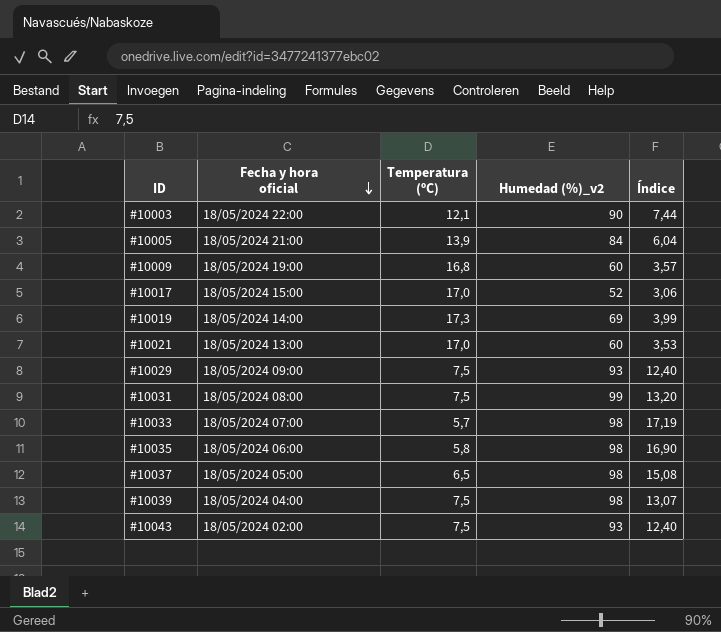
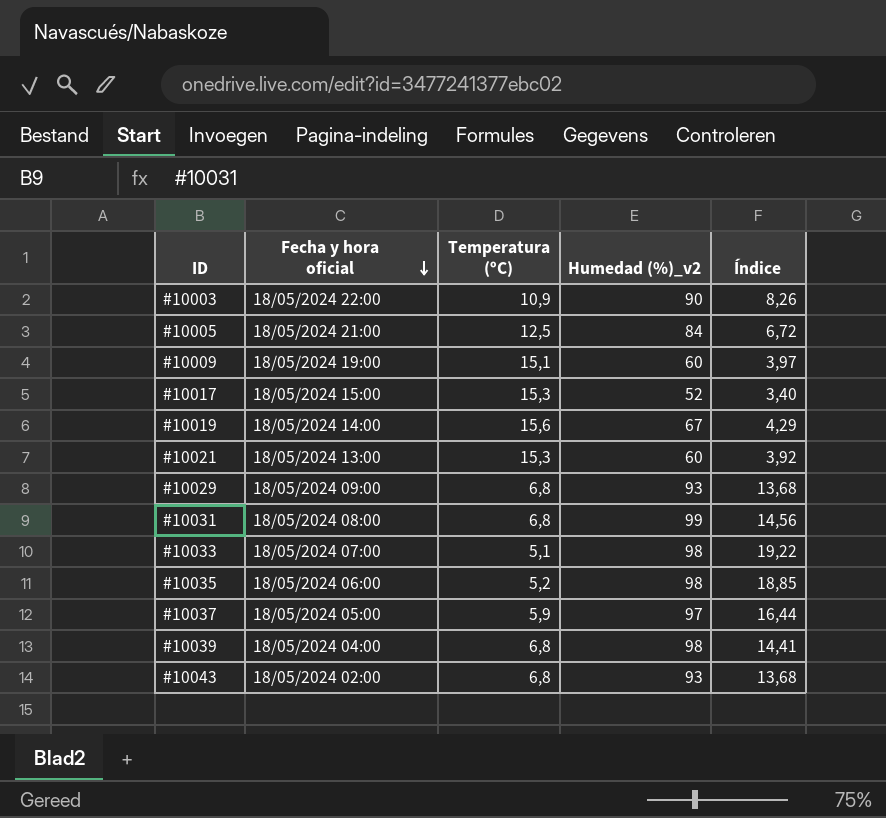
#10003 | Temperatura (ºC): 12,1 -> 10,9
#10003 | Índice: 7,44 -> 8,26
#10005 | Temperatura (ºC): 13,9 -> 12,5
#10005 | Índice: 6,04 -> 6,72
#10009 | Temperatura (ºC): 16,8 -> 15,1
#10009 | Índice: 3,57 -> 3,97
#10017 | Temperatura (ºC): 17,0 -> 15,3
#10017 | Índice: 3,06 -> 3,40
#10019 | Temperatura (ºC): 17,3 -> 15,6
#10019 | Humedad (%)_v2: 69 -> 67
#10019 | Índice: 3,99 -> 4,29
#10021 | Temperatura (ºC): 17,0 -> 15,3
#10021 | Índice: 3,53 -> 3,92
#10029 | Temperatura (ºC): 7,5 -> 6,8
#10029 | Índice: 12,40 -> 13,68
#10031 | Temperatura (ºC): 7,5 -> 6,8
#10031 | Índice: 13,20 -> 14,56
#10033 | Temperatura (ºC): 5,7 -> 5,1
#10033 | Índice: 17,19 -> 19,22
#10035 | Temperatura (ºC): 5,8 -> 5,2
#10035 | Índice: 16,90 -> 18,85
#10037 | Temperatura (ºC): 6,5 -> 5,9
#10037 | Humedad (%)_v2: 98 -> 97
#10037 | Índice: 15,08 -> 16,44
#10039 | Temperatura (ºC): 7,5 -> 6,8
#10039 | Índice: 13,07 -> 14,41
#10043 | Temperatura (ºC): 7,5 -> 6,8
#10043 | Índice: 12,40 -> 13,68

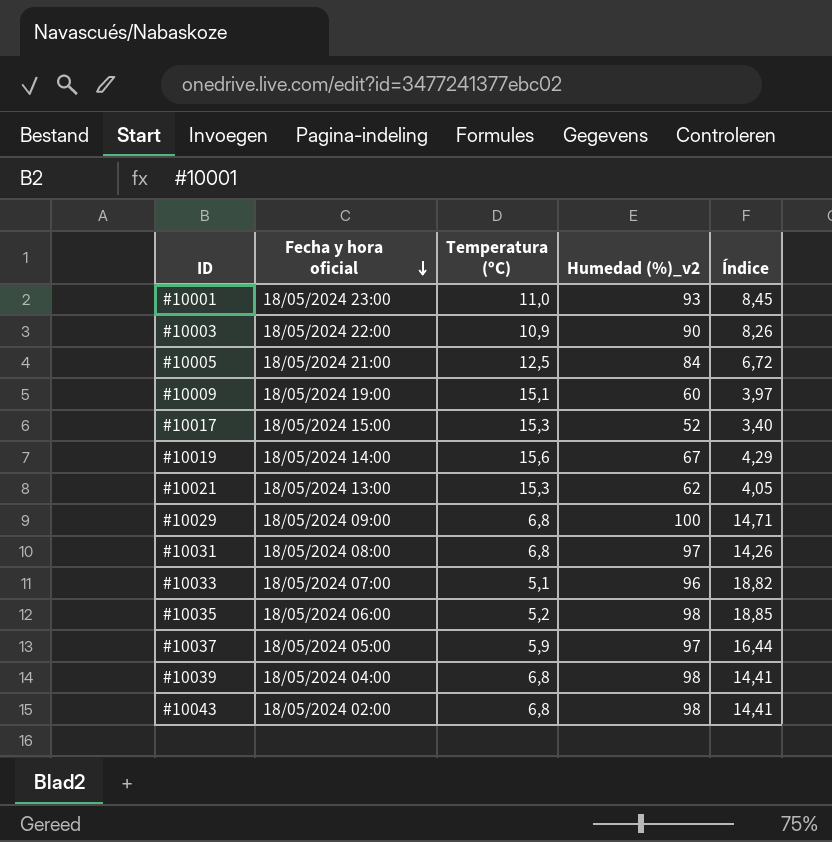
row #10001: none -> 18/05/2024 23:00 | 11,0 | 93 | 8,45
#10021 | Humedad (%)_v2: 60 -> 62
#10021 | Índice: 3,92 -> 4,05
#10029 | Humedad (%)_v2: 93 -> 100
#10029 | Índice: 13,68 -> 14,71
#10031 | Humedad (%)_v2: 99 -> 97
#10031 | Índice: 14,56 -> 14,26
#10033 | Humedad (%)_v2: 98 -> 96
#10033 | Índice: 19,22 -> 18,82
#10043 | Humedad (%)_v2: 93 -> 98
#10043 | Índice: 13,68 -> 14,41

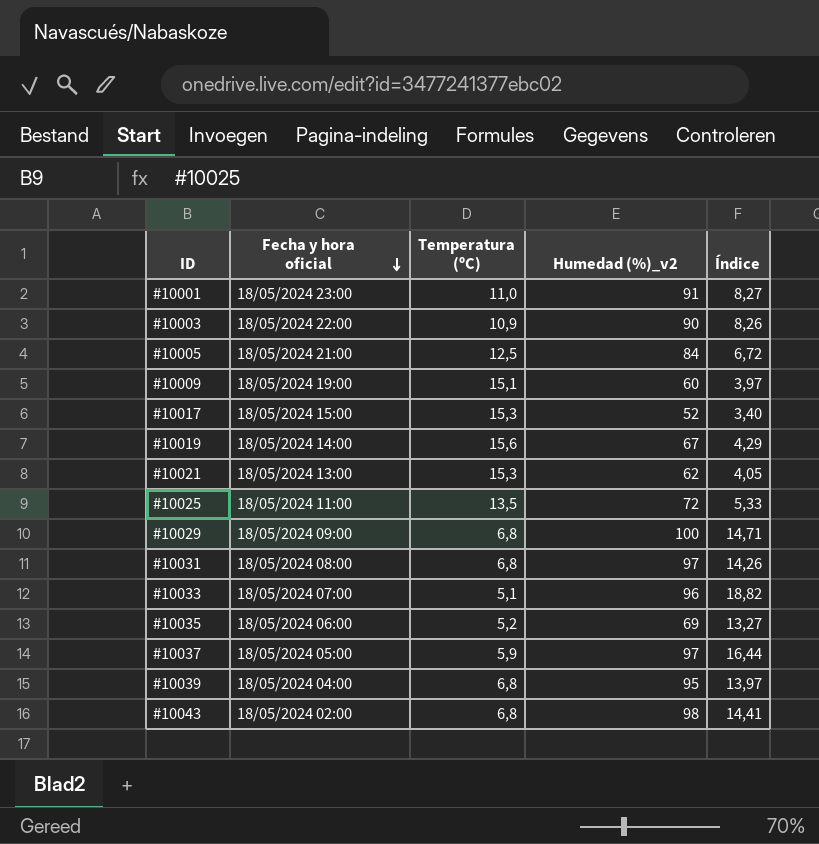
#10001 | Humedad (%)_v2: 93 -> 91
#10001 | Índice: 8,45 -> 8,27
row #10025: none -> 18/05/2024 11:00 | 13,5 | 72 | 5,33
#10035 | Humedad (%)_v2: 98 -> 69
#10035 | Índice: 18,85 -> 13,27
#10039 | Humedad (%)_v2: 98 -> 95
#10039 | Índice: 14,41 -> 13,97

